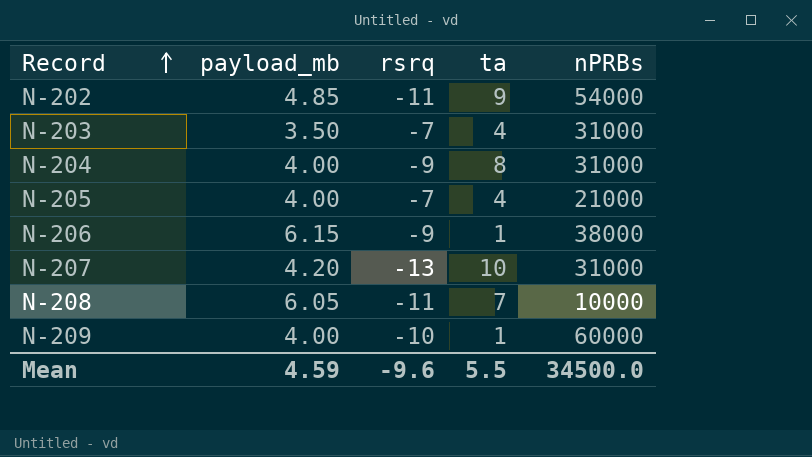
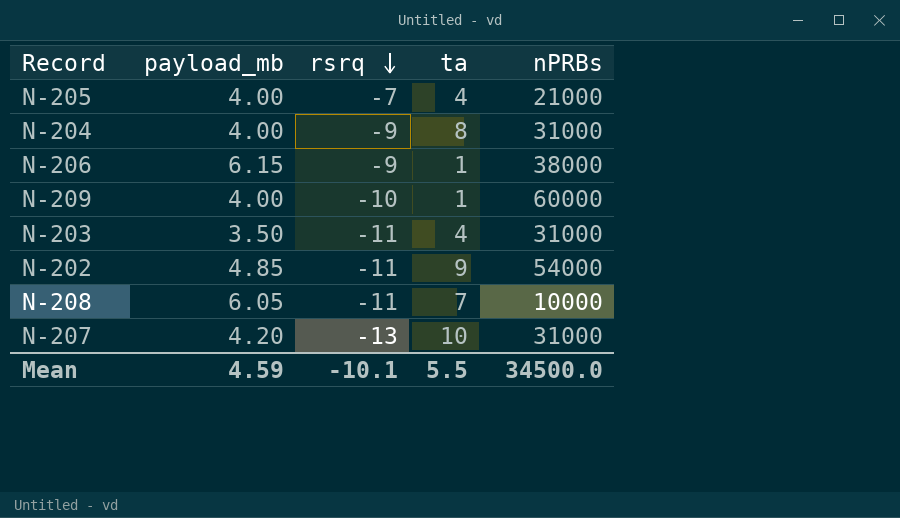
row order: Record ascending -> rsrq descending
N-203 | rsrq: -7 -> -11
Mean | rsrq: -9.6 -> -10.1

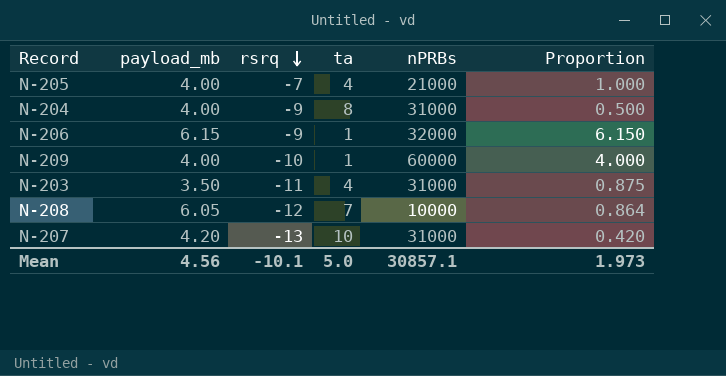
column Proportion | formula: none -> [payload_mb] / [ta]
row N-202: 4.85 | -11 | 9 | 54000 -> none
N-206 | nPRBs: 38000 -> 32000
N-208 | rsrq: -11 -> -12
Mean | payload_mb: 4.59 -> 4.56
Mean | ta: 5.5 -> 5.0
Mean | nPRBs: 34500.0 -> 30857.1

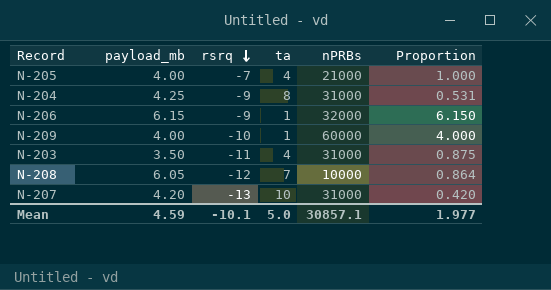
N-204 | payload_mb: 4.00 -> 4.25
N-204 | Proportion: 0.500 -> 0.531
Mean | payload_mb: 4.56 -> 4.59
Mean | Proportion: 1.973 -> 1.977

